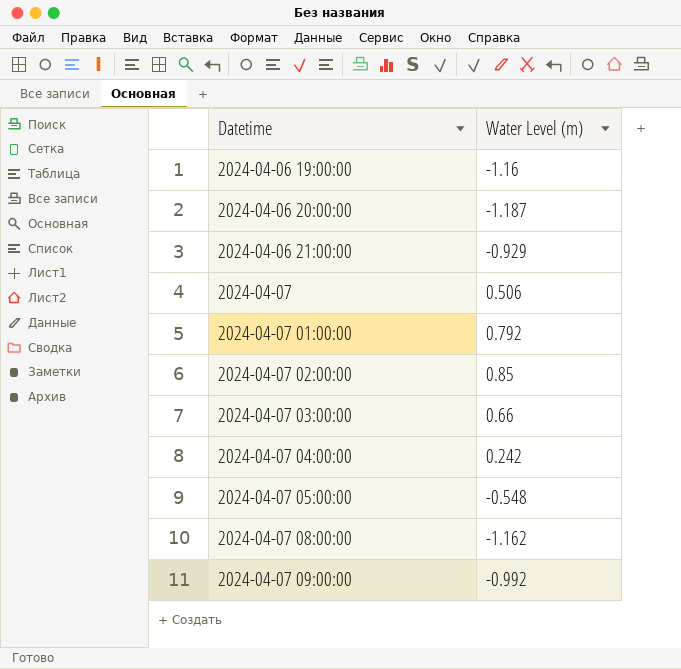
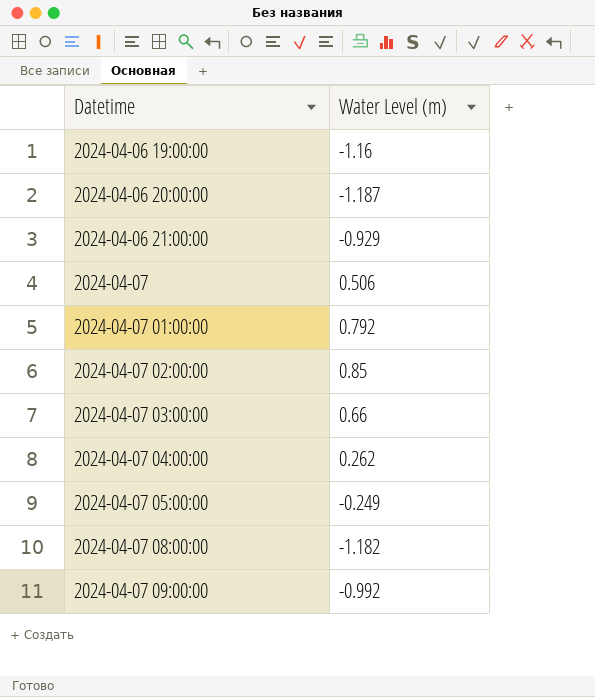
2024-04-07 04:00:00 | Water Level (m): 0.242 -> 0.262
2024-04-07 05:00:00 | Water Level (m): -0.548 -> -0.249
2024-04-07 08:00:00 | Water Level (m): -1.162 -> -1.182

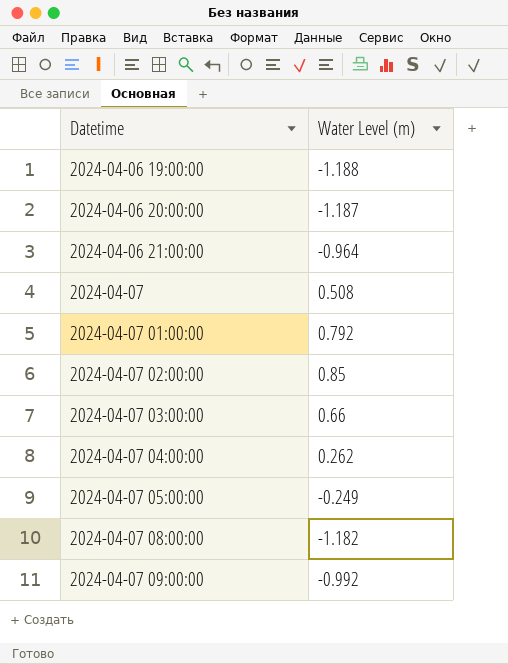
2024-04-06 19:00:00 | Water Level (m): -1.16 -> -1.188
2024-04-06 21:00:00 | Water Level (m): -0.929 -> -0.964
2024-04-07 | Water Level (m): 0.506 -> 0.508

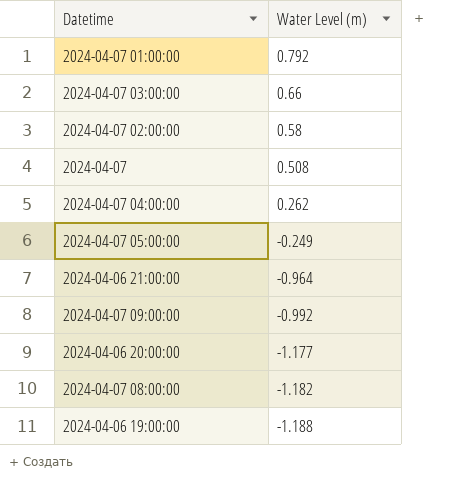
row order: Datetime ascending -> Water Level (m) descending
2024-04-07 02:00:00 | Water Level (m): 0.85 -> 0.58
2024-04-06 20:00:00 | Water Level (m): -1.187 -> -1.177

